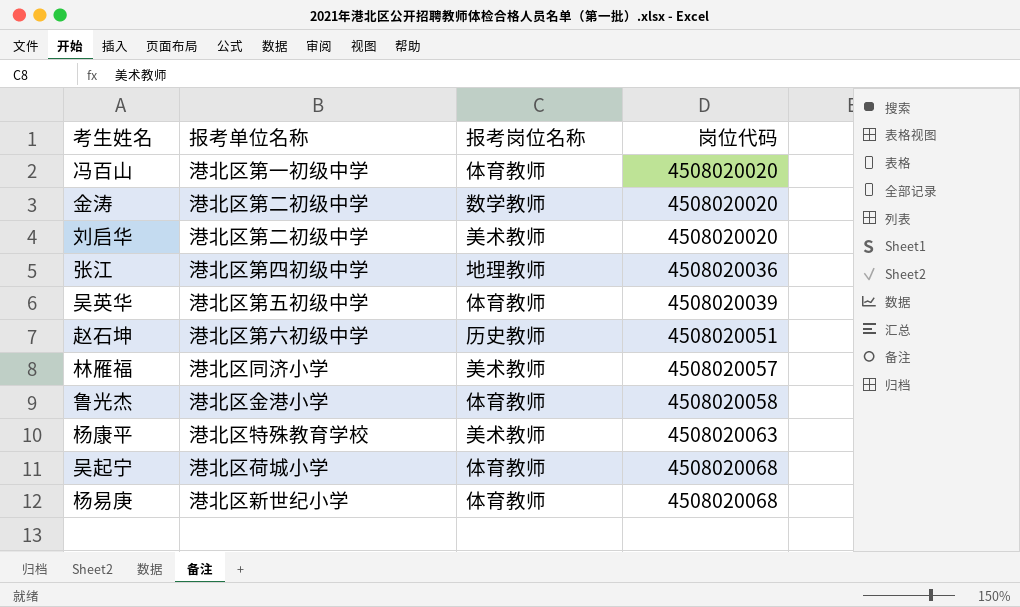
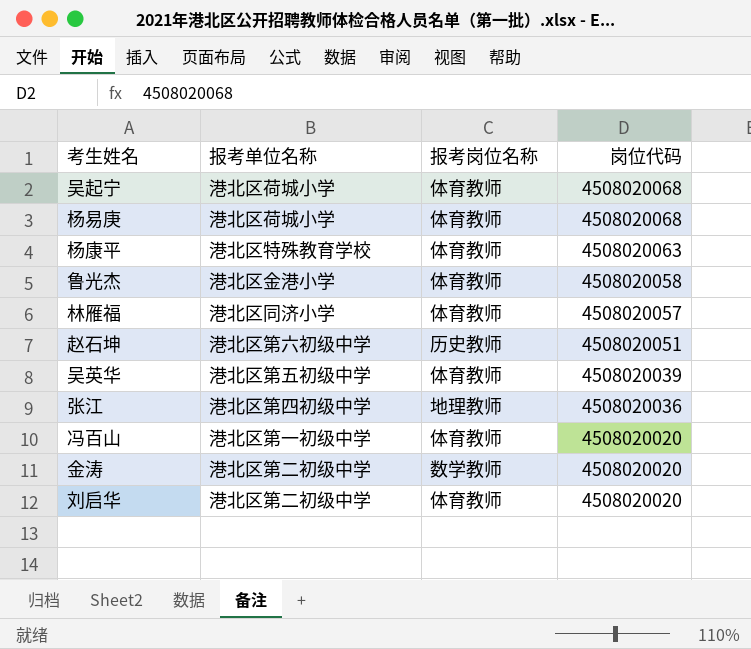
row order: 岗位代码 ascending -> 岗位代码 descending
杨易庚 | 报考单位名称: 港北区新世纪小学 -> 港北区荷城小学
杨康平 | 报考岗位名称: 美术教师 -> 体育教师
林雁福 | 报考岗位名称: 美术教师 -> 体育教师
刘启华 | 报考岗位名称: 美术教师 -> 体育教师

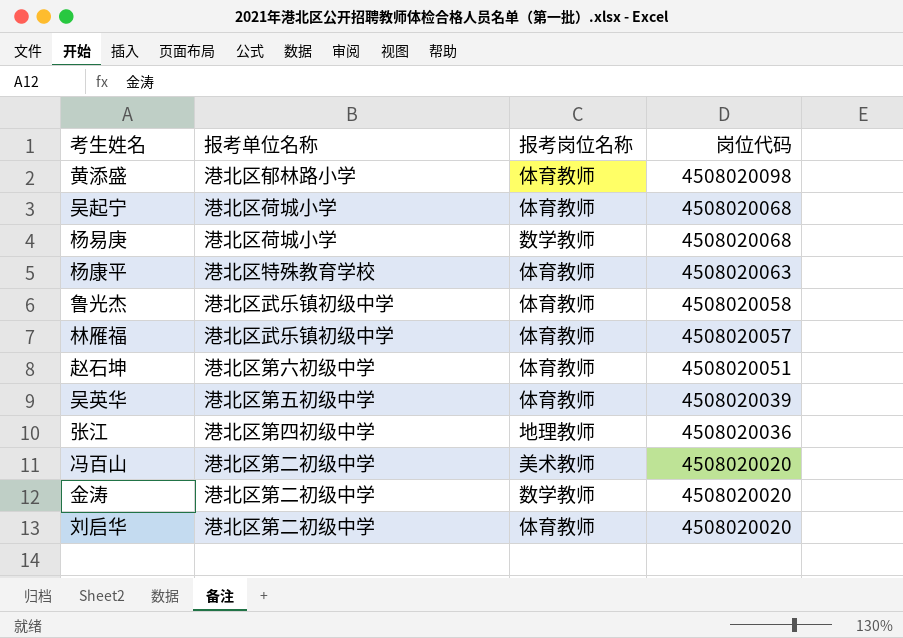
row 黄添盛: none -> 港北区郁林路小学 | 体育教师 | 4508020098
杨易庚 | 报考岗位名称: 体育教师 -> 数学教师
鲁光杰 | 报考单位名称: 港北区金港小学 -> 港北区武乐镇初级中学
林雁福 | 报考单位名称: 港北区同济小学 -> 港北区武乐镇初级中学
赵石坤 | 报考岗位名称: 历史教师 -> 体育教师
冯百山 | 报考单位名称: 港北区第一初级中学 -> 港北区第二初级中学
冯百山 | 报考岗位名称: 体育教师 -> 美术教师

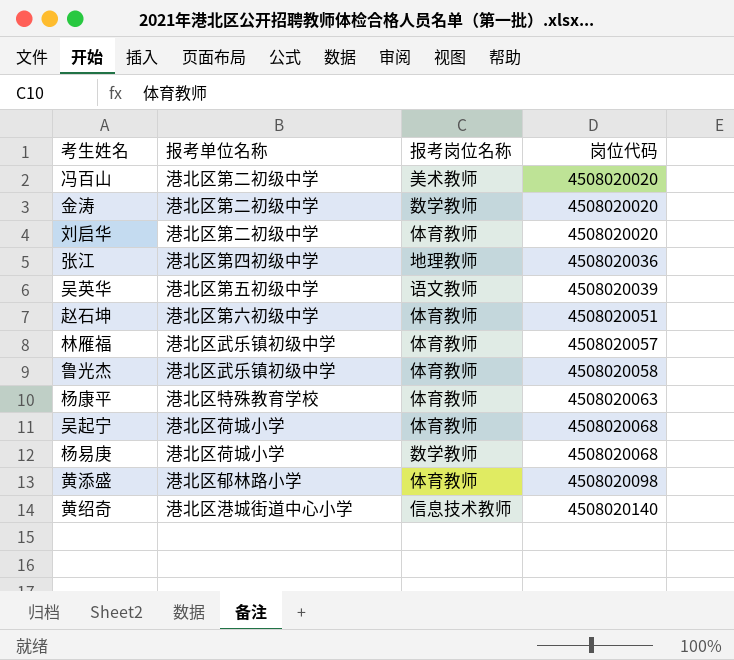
row order: 岗位代码 descending -> 岗位代码 ascending
吴英华 | 报考岗位名称: 体育教师 -> 语文教师
row 黄绍奇: none -> 港北区港城街道中心小学 | 信息技术教师 | 4508020140

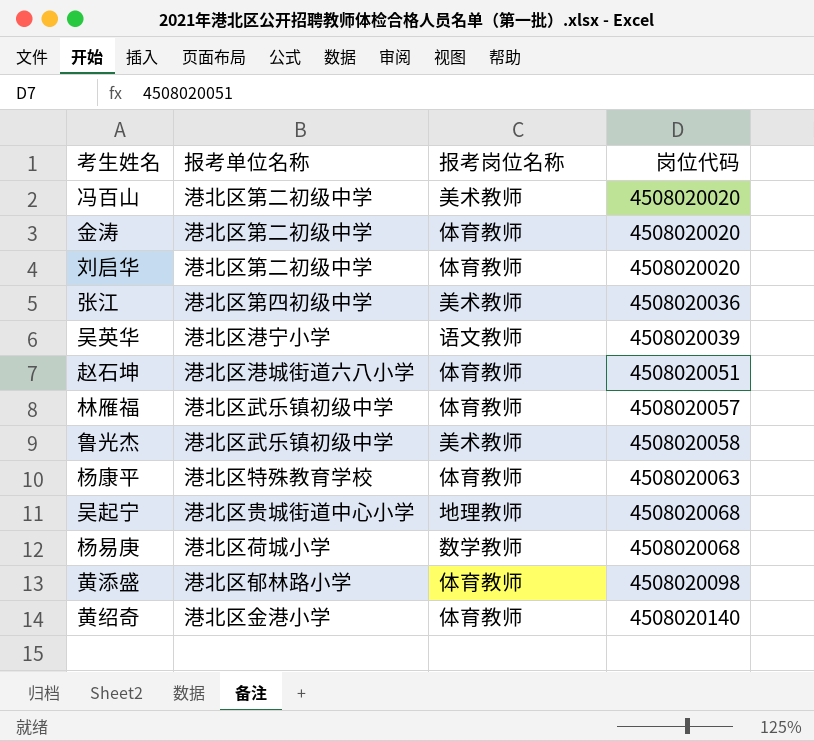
金涛 | 报考岗位名称: 数学教师 -> 体育教师
张江 | 报考岗位名称: 地理教师 -> 美术教师
吴英华 | 报考单位名称: 港北区第五初级中学 -> 港北区港宁小学
赵石坤 | 报考单位名称: 港北区第六初级中学 -> 港北区港城街道六八小学
鲁光杰 | 报考岗位名称: 体育教师 -> 美术教师
吴起宁 | 报考单位名称: 港北区荷城小学 -> 港北区贵城街道中心小学
吴起宁 | 报考岗位名称: 体育教师 -> 地理教师
黄绍奇 | 报考单位名称: 港北区港城街道中心小学 -> 港北区金港小学
黄绍奇 | 报考岗位名称: 信息技术教师 -> 体育教师

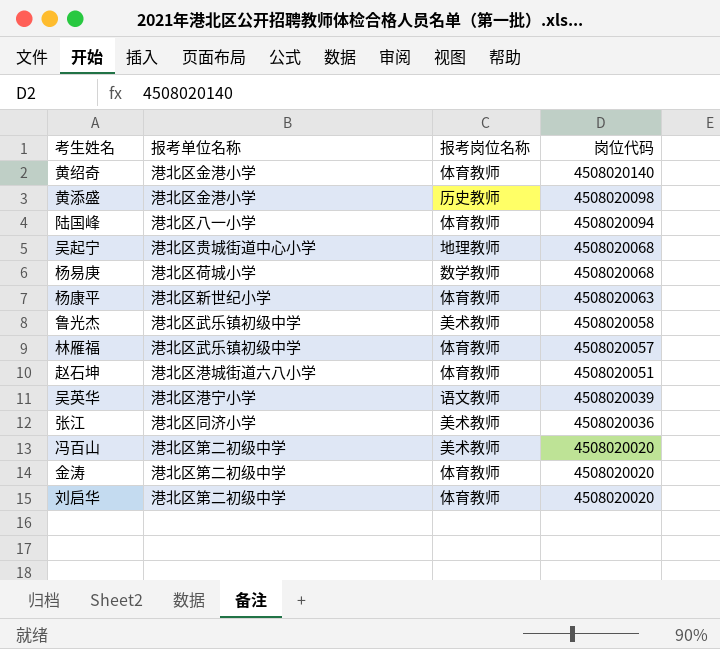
row order: 岗位代码 ascending -> 岗位代码 descending
黄添盛 | 报考单位名称: 港北区郁林路小学 -> 港北区金港小学
黄添盛 | 报考岗位名称: 体育教师 -> 历史教师
row 陆国峰: none -> 港北区八一小学 | 体育教师 | 4508020094
杨康平 | 报考单位名称: 港北区特殊教育学校 -> 港北区新世纪小学
张江 | 报考单位名称: 港北区第四初级中学 -> 港北区同济小学

